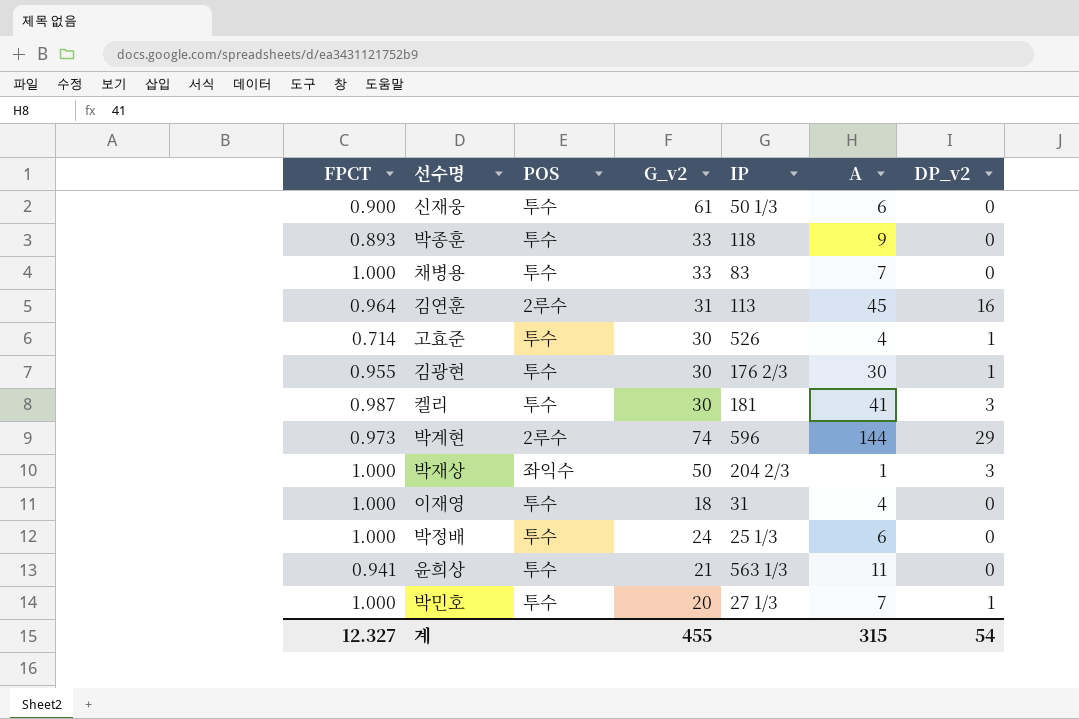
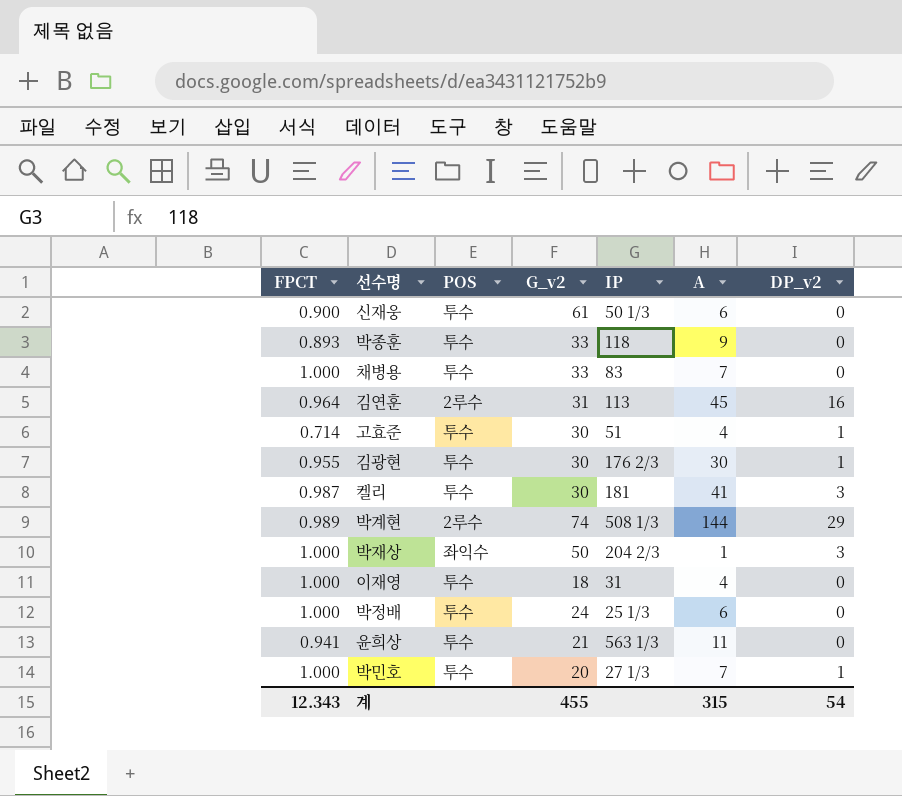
고효준 | IP: 526 -> 51
박계현 | FPCT: 0.973 -> 0.989
박계현 | IP: 596 -> 508 1/3
계 | FPCT: 12.327 -> 12.343

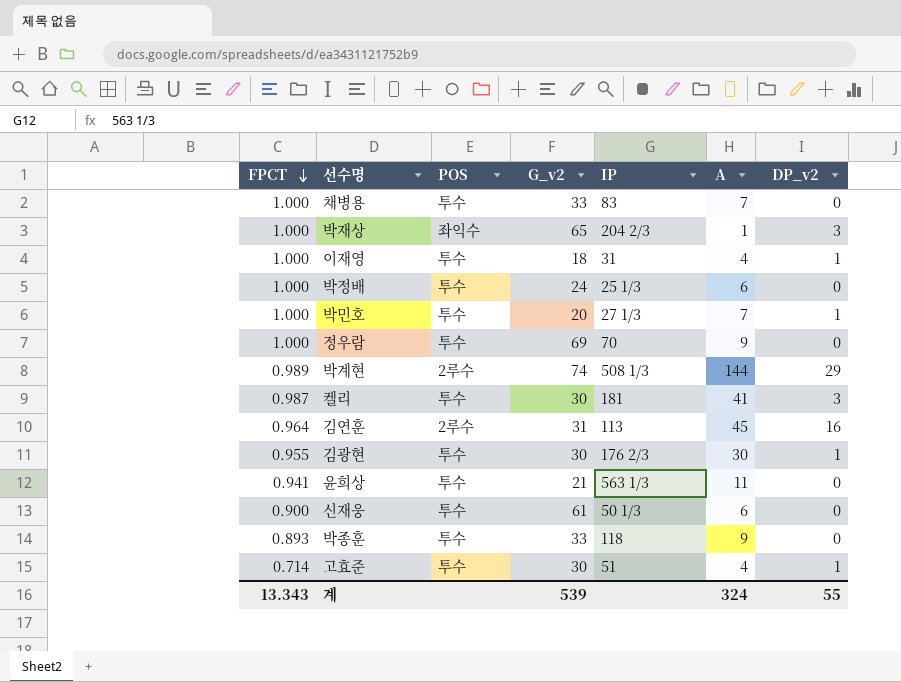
row order: none -> FPCT descending
박재상 | G_v2: 50 -> 65
이재영 | DP_v2: 0 -> 1
row 정우람: none -> 1.000 | 투수 | 69 | 70 | 9 | 0
계 | FPCT: 12.343 -> 13.343
계 | G_v2: 455 -> 539
계 | A: 315 -> 324
계 | DP_v2: 54 -> 55

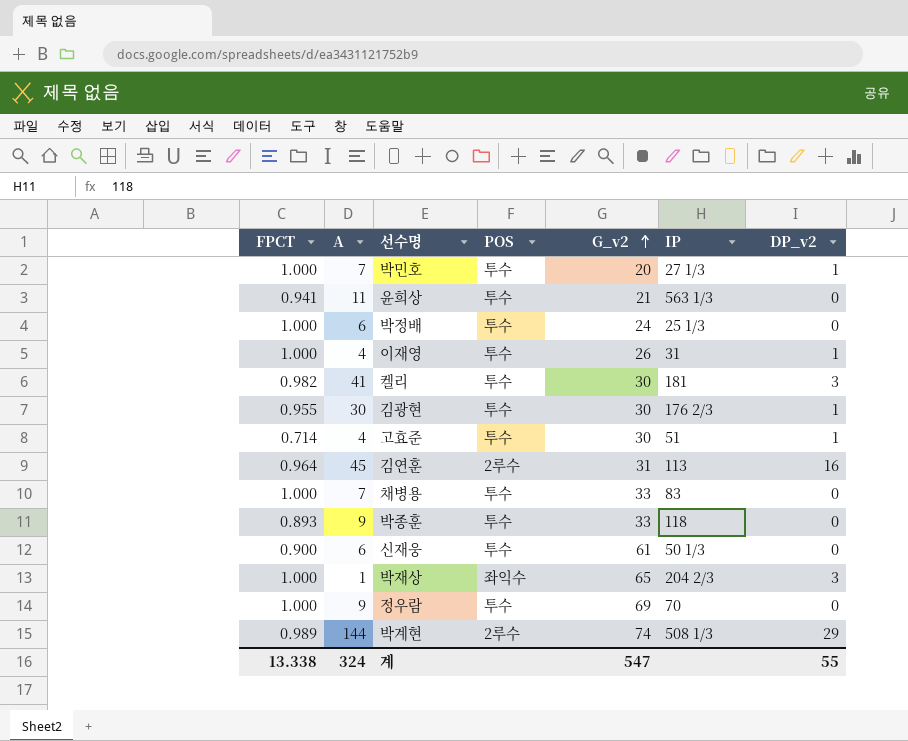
row order: FPCT descending -> G_v2 ascending
column A | position: 6 -> 2
이재영 | G_v2: 18 -> 26
켈리 | FPCT: 0.987 -> 0.982
계 | FPCT: 13.343 -> 13.338
계 | G_v2: 539 -> 547

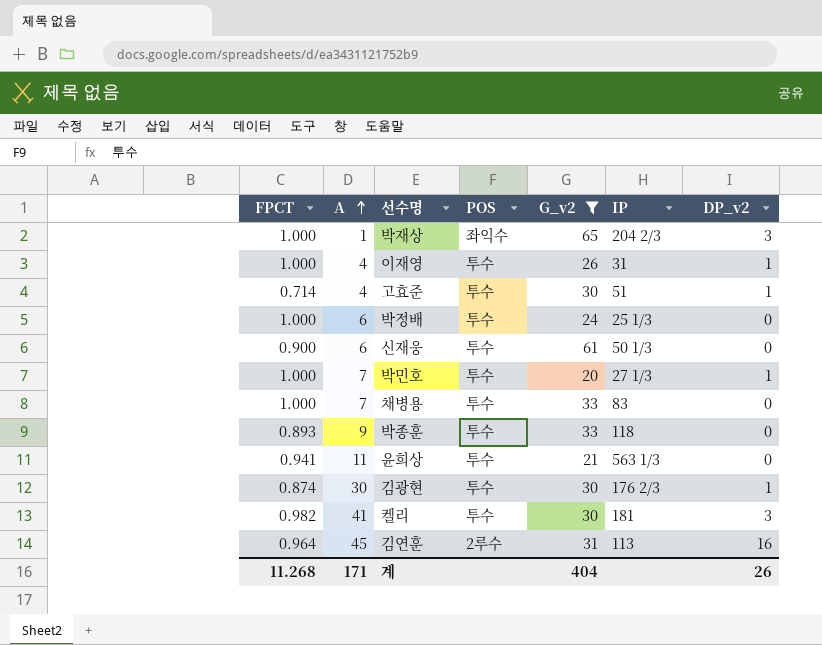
filter: none -> G_v2 <= 65
row order: G_v2 ascending -> A ascending
김광현 | FPCT: 0.955 -> 0.874
계 | FPCT: 13.338 -> 11.268
계 | A: 324 -> 171
계 | G_v2: 547 -> 404
계 | DP_v2: 55 -> 26

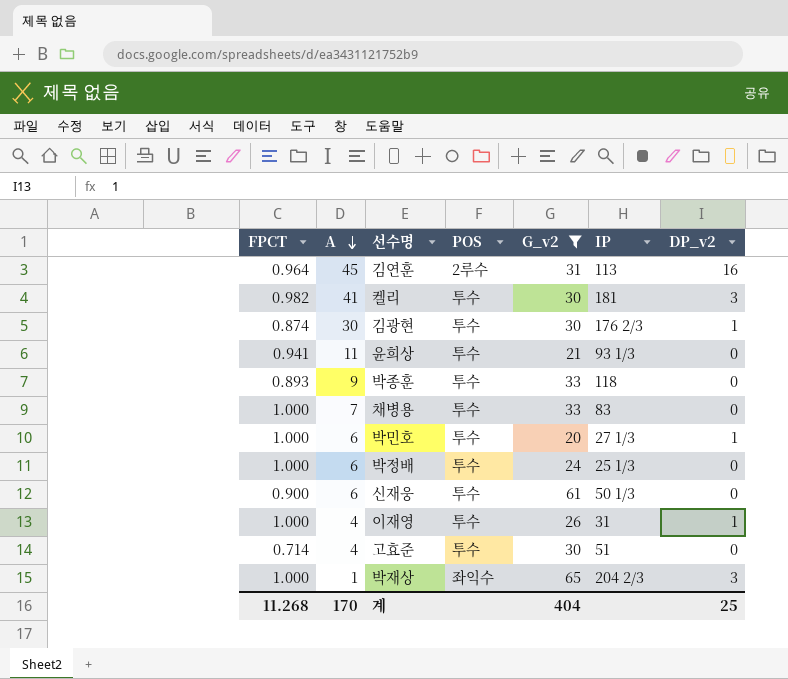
row order: A ascending -> A descending
윤희상 | IP: 563 1/3 -> 93 1/3
박민호 | A: 7 -> 6
고효준 | DP_v2: 1 -> 0
계 | A: 171 -> 170
계 | DP_v2: 26 -> 25

